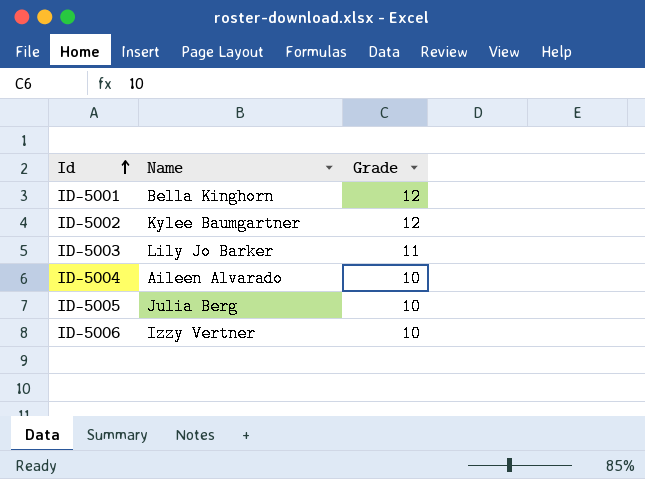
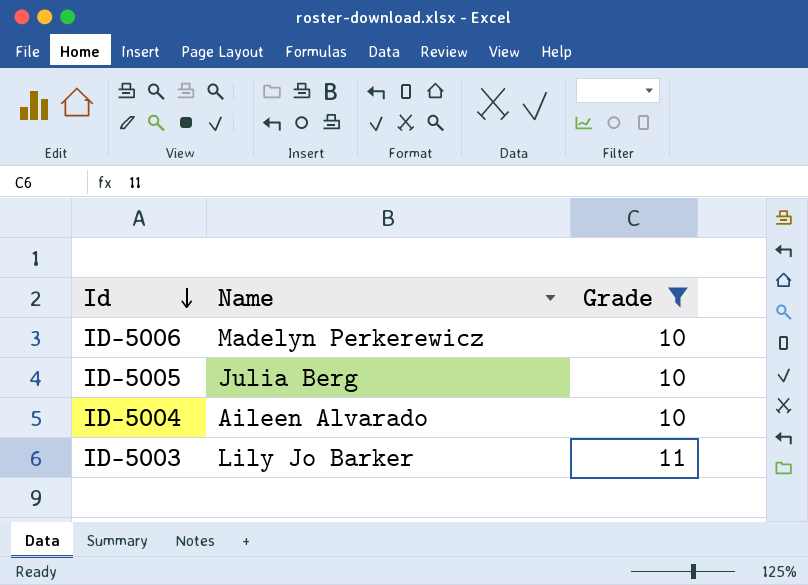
filter: none -> Grade != 12
row order: Id ascending -> Id descending
ID-5006 | Name: Izzy Vertner -> Madelyn Perkerewicz

